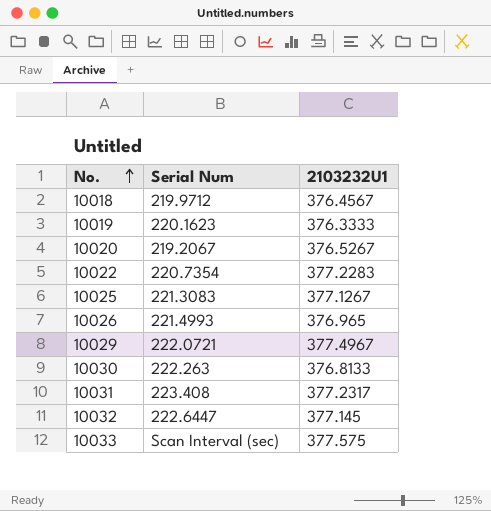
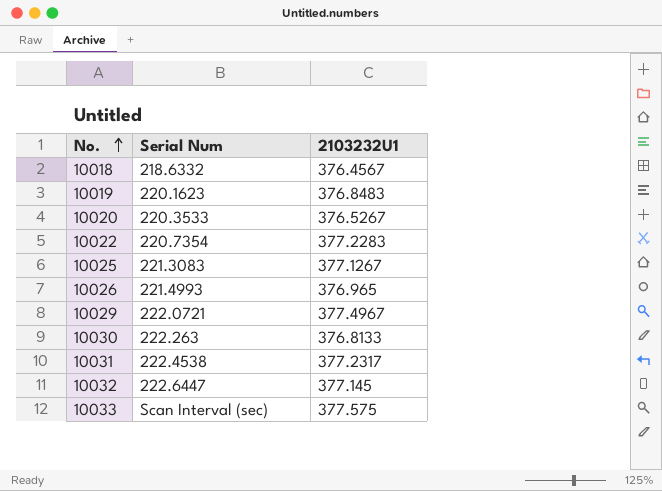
10018 | Serial Num: 219.9712 -> 218.6332
10019 | 2103232U1: 376.3333 -> 376.8483
10020 | Serial Num: 219.2067 -> 220.3533
10031 | Serial Num: 223.408 -> 222.4538

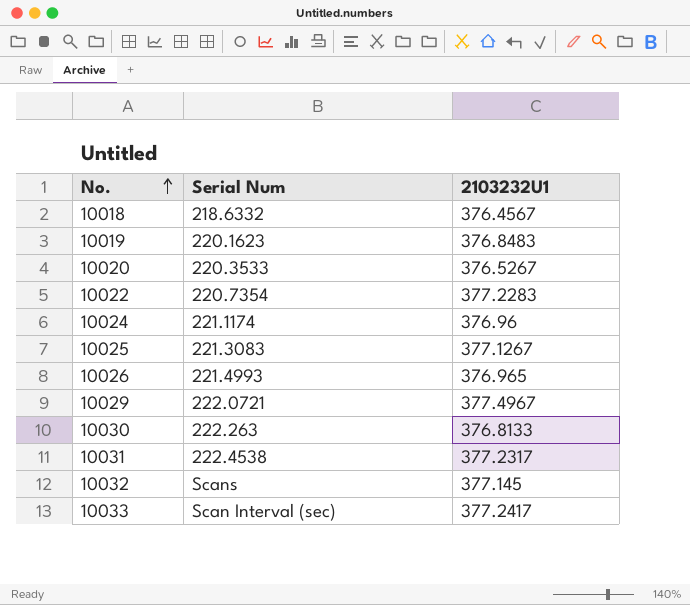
row 10024: none -> 221.1174 | 376.96
10032 | Serial Num: 222.6447 -> Scans
10033 | 2103232U1: 377.575 -> 377.2417

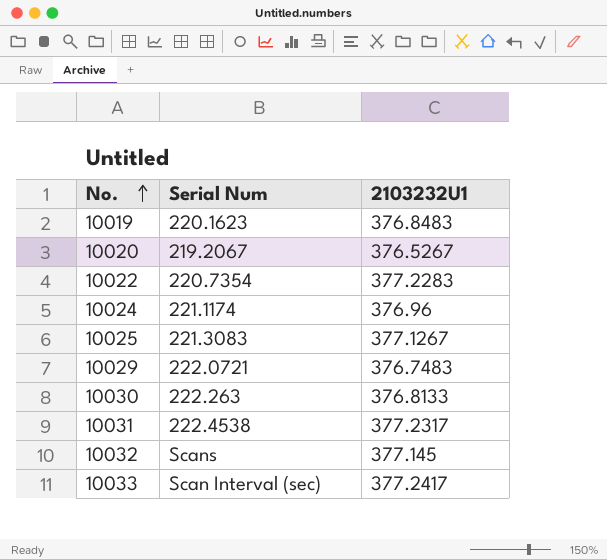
row 10018: 218.6332 | 376.4567 -> none
row 10026: 221.4993 | 376.965 -> none
10020 | Serial Num: 220.3533 -> 219.2067
10029 | 2103232U1: 377.4967 -> 376.7483

